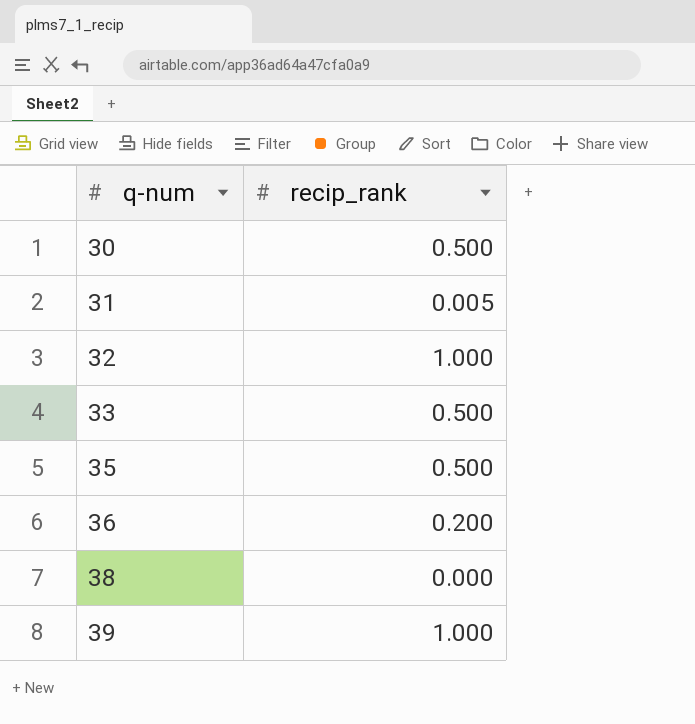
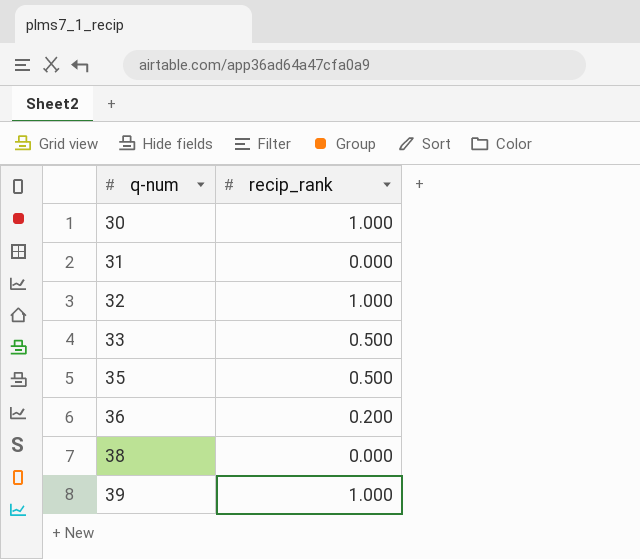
30 | recip_rank: 0.500 -> 1.000
31 | recip_rank: 0.005 -> 0.000

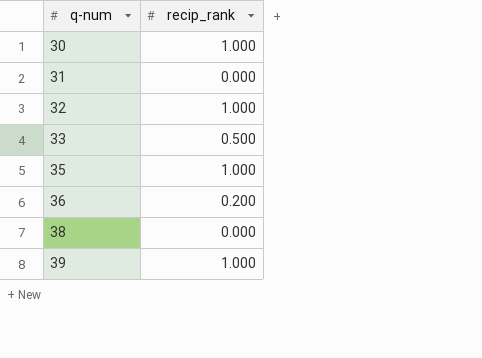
35 | recip_rank: 0.500 -> 1.000

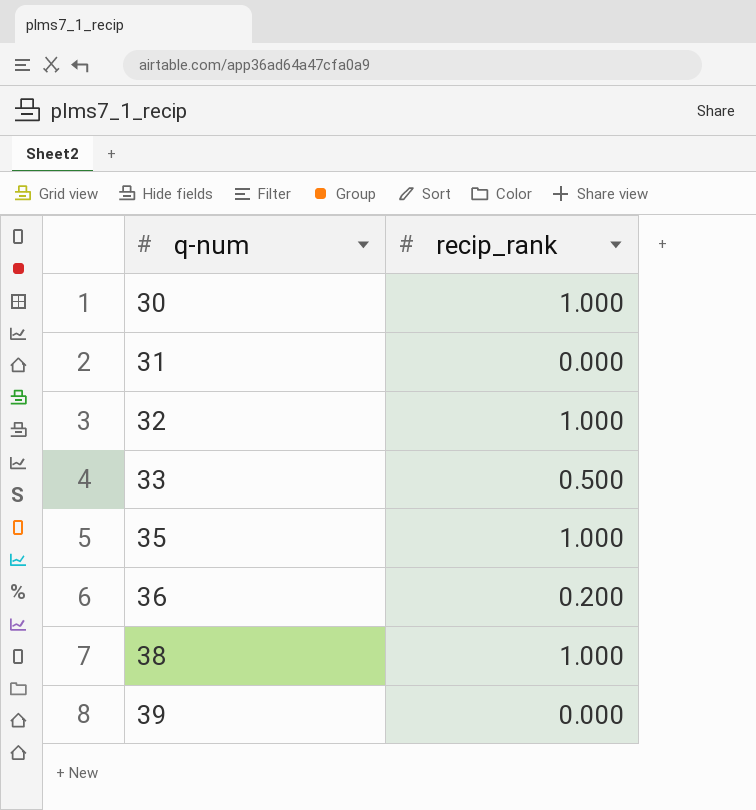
38 | recip_rank: 0.000 -> 1.000
39 | recip_rank: 1.000 -> 0.000

